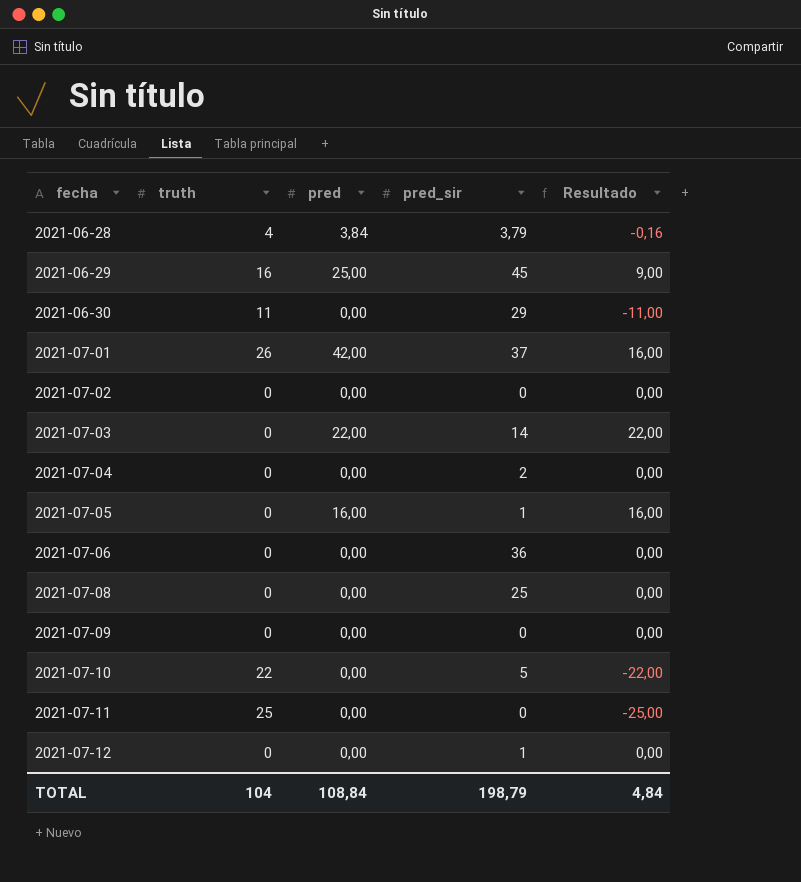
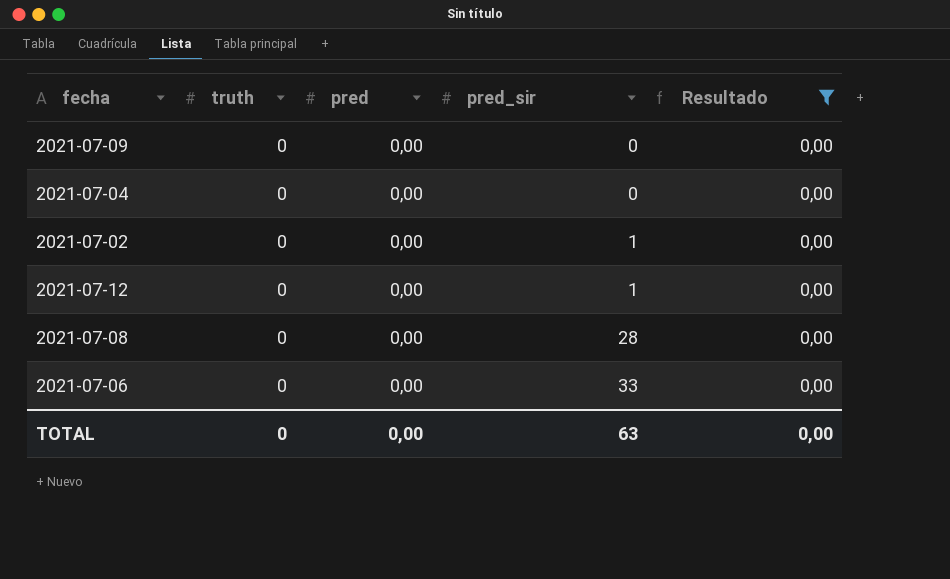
filter: none -> Resultado = 0,00
row order: fecha ascending -> pred_sir ascending
2021-07-04 | pred_sir: 2 -> 0
2021-07-02 | pred_sir: 0 -> 1
2021-07-08 | pred_sir: 25 -> 28
2021-07-06 | pred_sir: 36 -> 33
TOTAL | truth: 104 -> 0
TOTAL | pred: 108,84 -> 0,00
TOTAL | pred_sir: 198,79 -> 63
TOTAL | Resultado: 4,84 -> 0,00

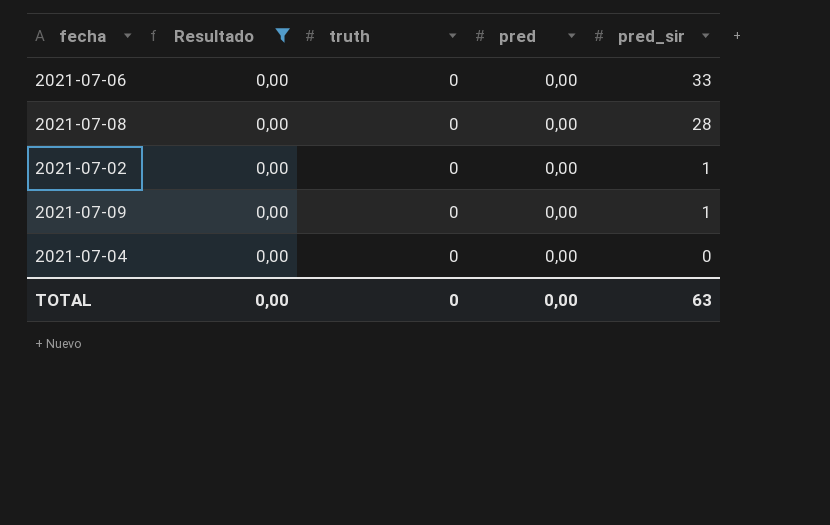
row order: pred_sir ascending -> pred_sir descending
column Resultado | position: 5 -> 2
row 2021-07-12: 0 | 0,00 | 1 | 0,00 -> none
2021-07-09 | pred_sir: 0 -> 1

